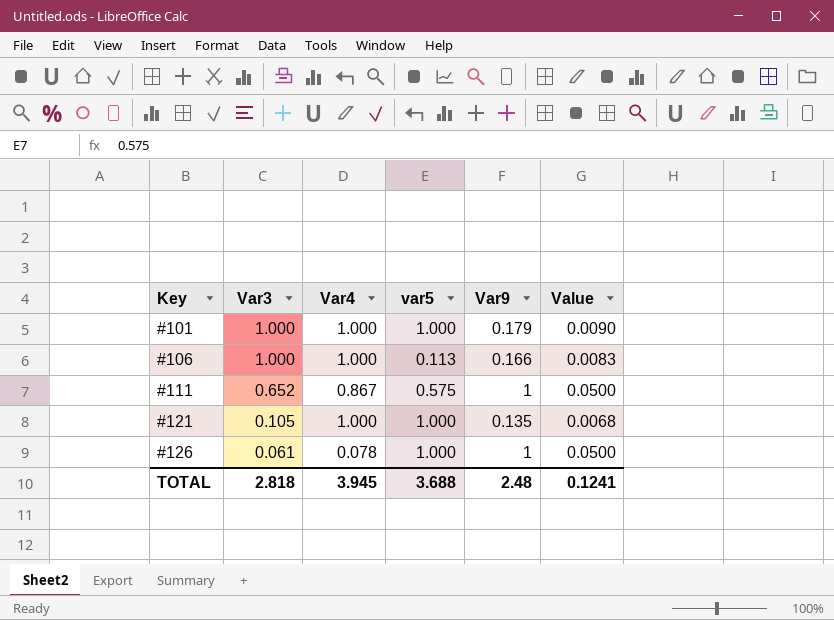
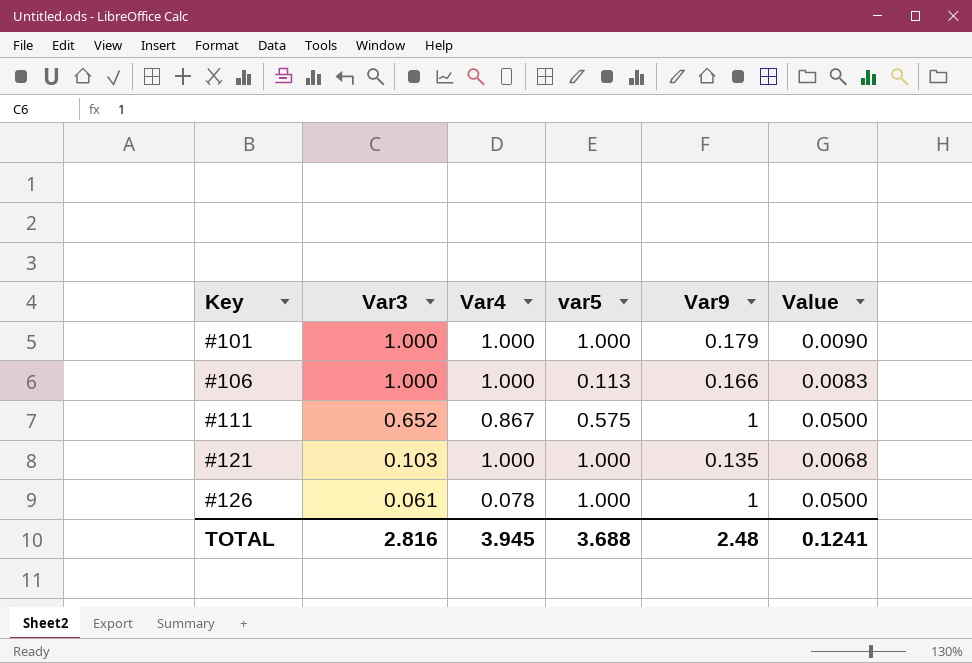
#121 | Var3: 0.105 -> 0.103
TOTAL | Var3: 2.818 -> 2.816

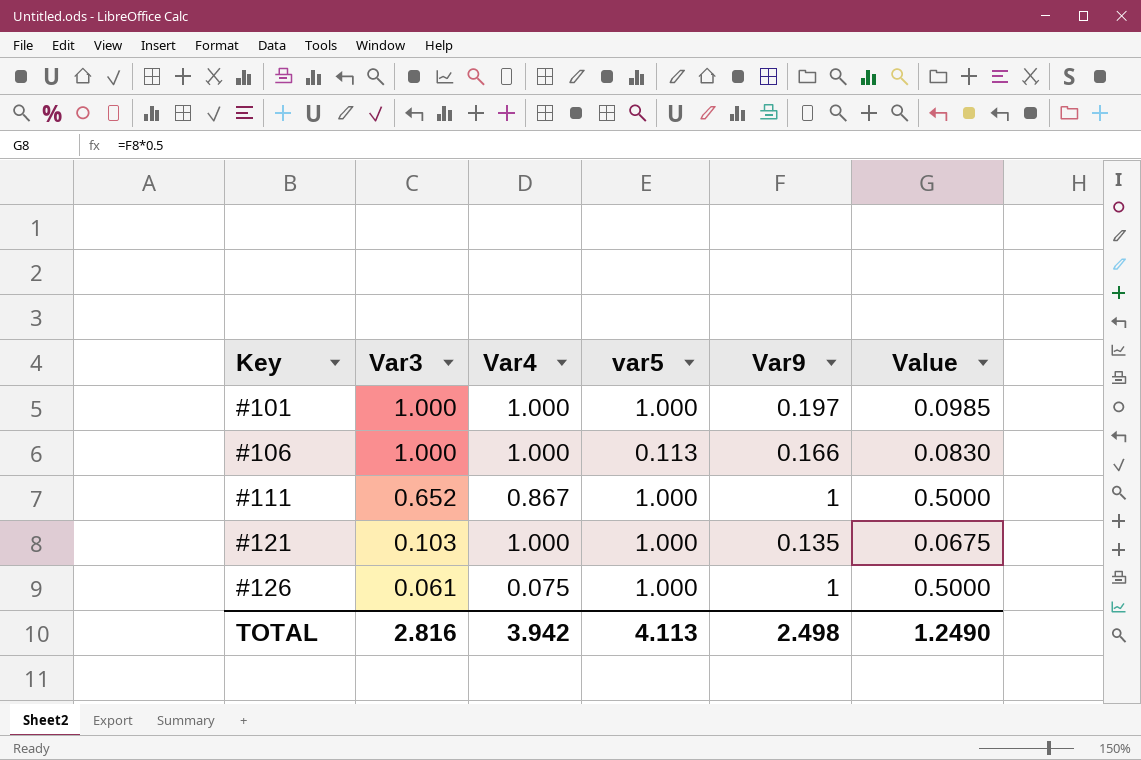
column Value | formula: [Var9] * 0.05 -> [Var9] * 0.5
#101 | Var9: 0.179 -> 0.197
#111 | var5: 0.575 -> 1.000
#126 | Var4: 0.078 -> 0.075
TOTAL | Var4: 3.945 -> 3.942
TOTAL | var5: 3.688 -> 4.113
TOTAL | Var9: 2.48 -> 2.498
TOTAL | Value: 0.1241 -> 1.2490

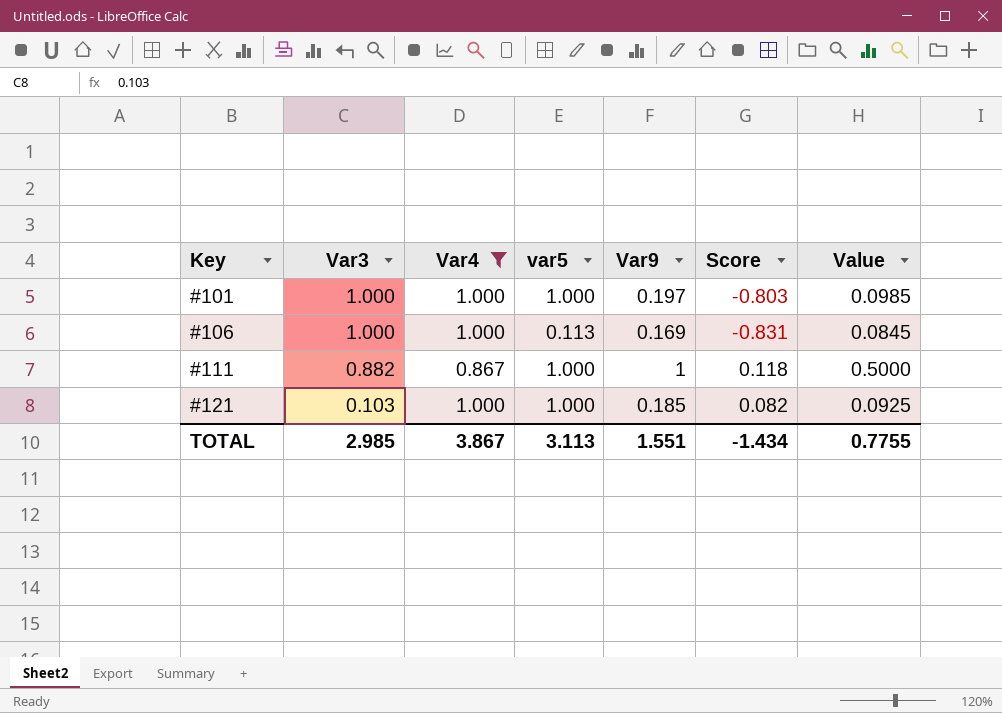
filter: none -> Var4 != 0.075
column Score | formula: none -> [Var9] - [Var3]
#106 | Var9: 0.166 -> 0.169
#106 | Value: 0.0830 -> 0.0845
#111 | Var3: 0.652 -> 0.882
#121 | Var9: 0.135 -> 0.185
#121 | Value: 0.0675 -> 0.0925
TOTAL | Var3: 2.816 -> 2.985
TOTAL | Var4: 3.942 -> 3.867
TOTAL | var5: 4.113 -> 3.113
TOTAL | Var9: 2.498 -> 1.551
TOTAL | Value: 1.2490 -> 0.7755

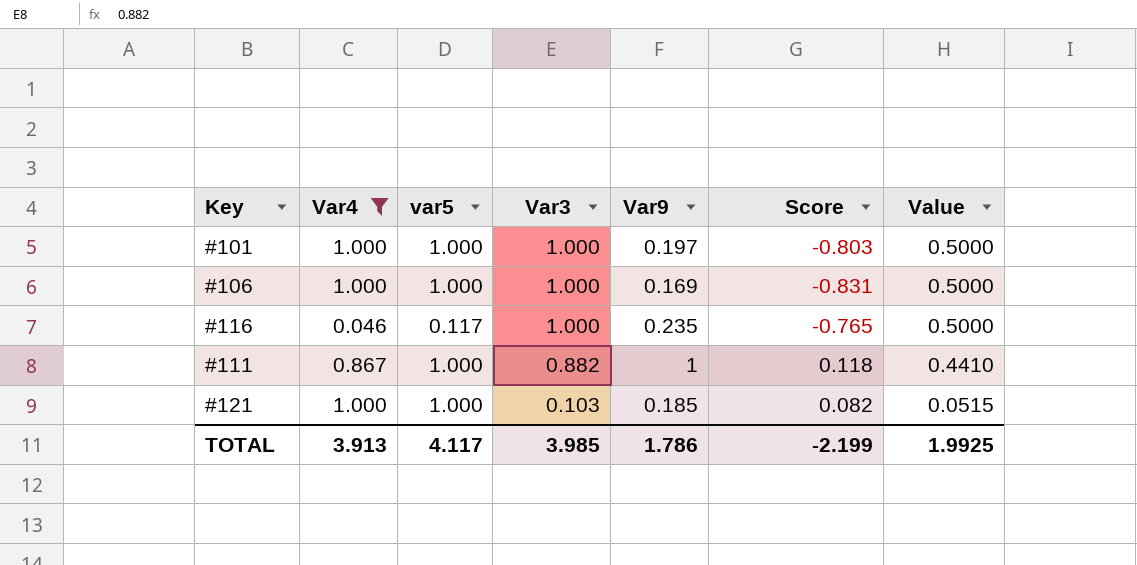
column Var3 | position: 2 -> 4
column Value | formula: [Var9] * 0.5 -> [Var3] * 0.5
#106 | var5: 0.113 -> 1.000
row #116: none -> 0.046 | 0.117 | 1.000 | 0.235 | -0.765 | 0.5000
TOTAL | Var4: 3.867 -> 3.913
TOTAL | var5: 3.113 -> 4.117
TOTAL | Var3: 2.985 -> 3.985
TOTAL | Var9: 1.551 -> 1.786
TOTAL | Score: -1.434 -> -2.199
TOTAL | Value: 0.7755 -> 1.9925

